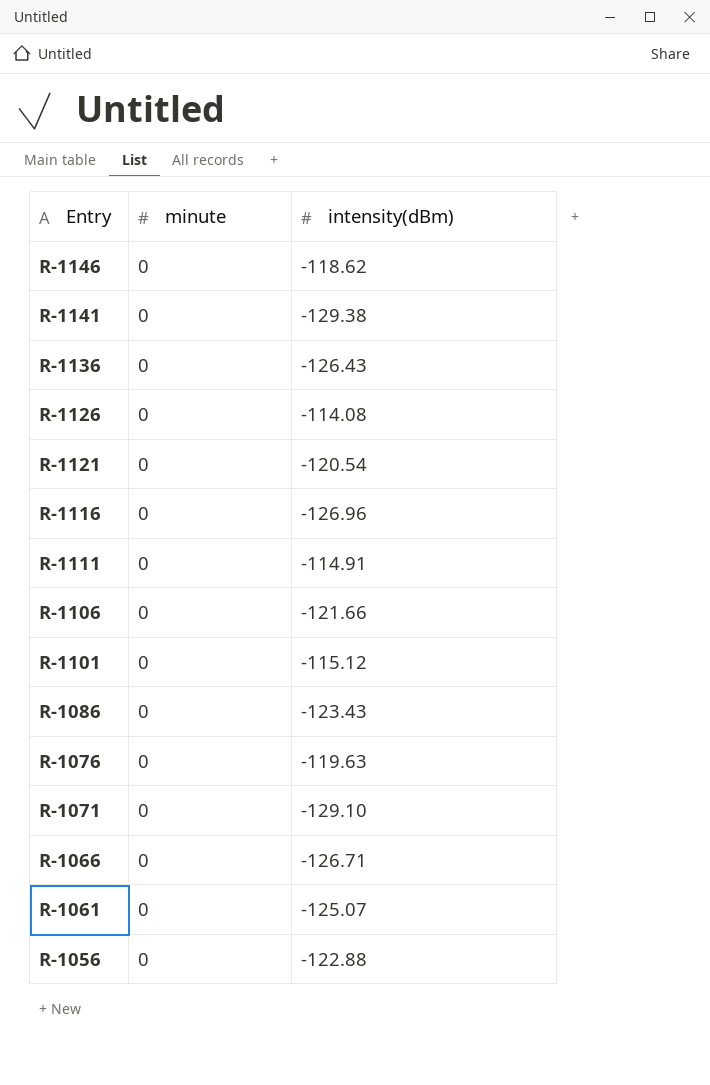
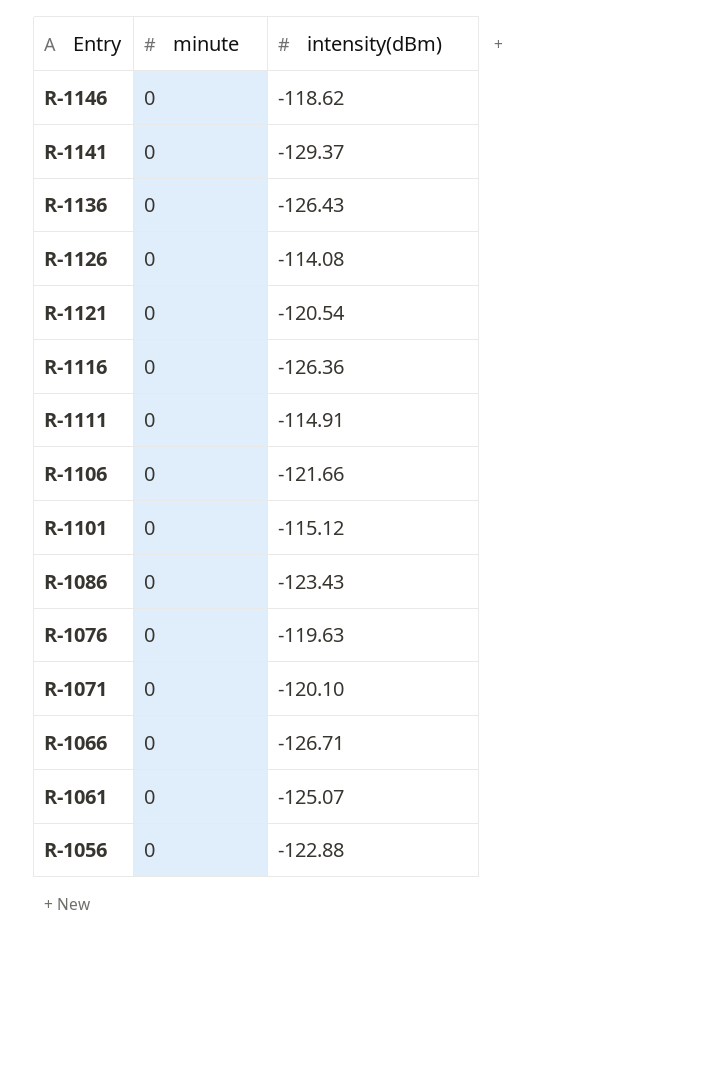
R-1141 | intensity(dBm): -129.38 -> -129.37
R-1116 | intensity(dBm): -126.96 -> -126.36
R-1071 | intensity(dBm): -129.10 -> -120.10

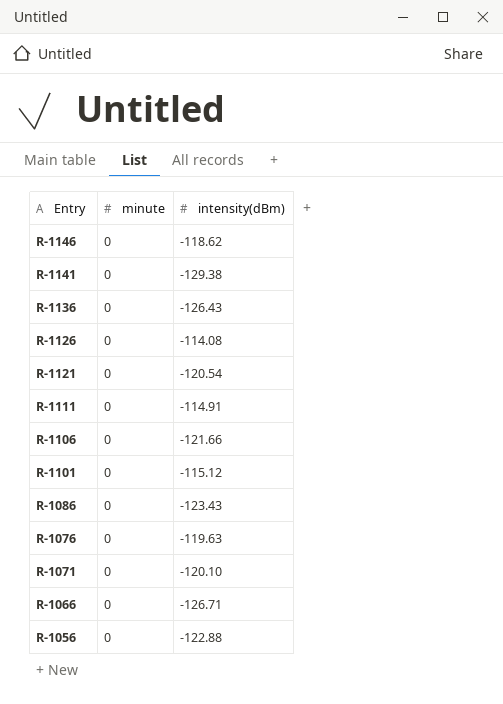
row R-1116: 0 | -126.36 -> none
row R-1061: 0 | -125.07 -> none
R-1141 | intensity(dBm): -129.37 -> -129.38

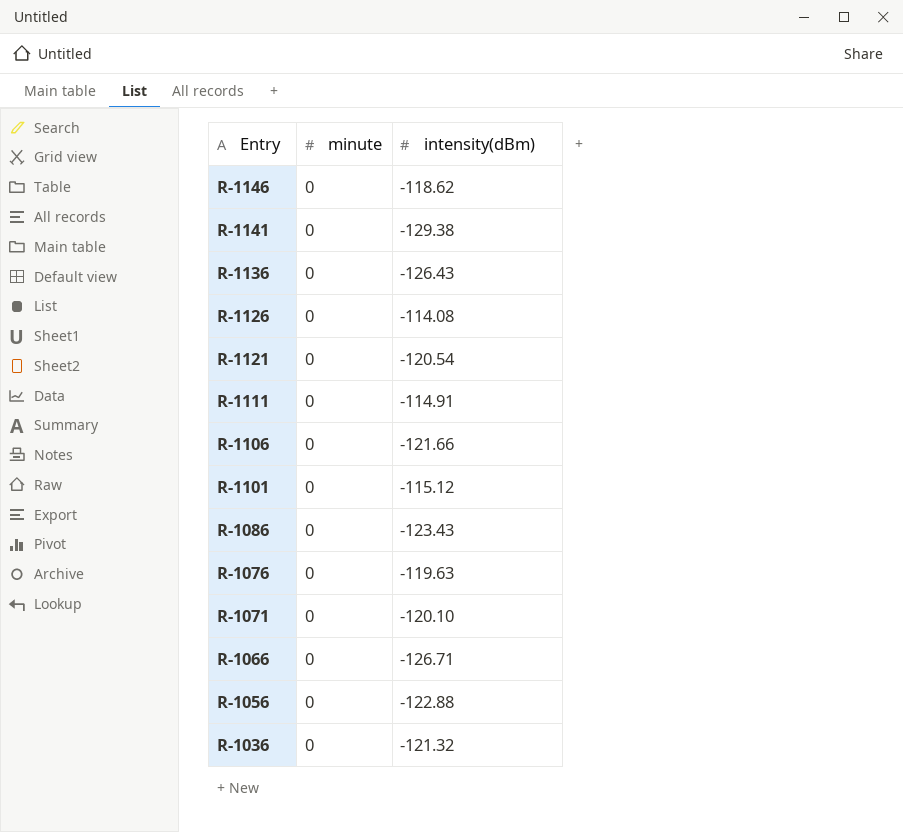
row R-1036: none -> 0 | -121.32

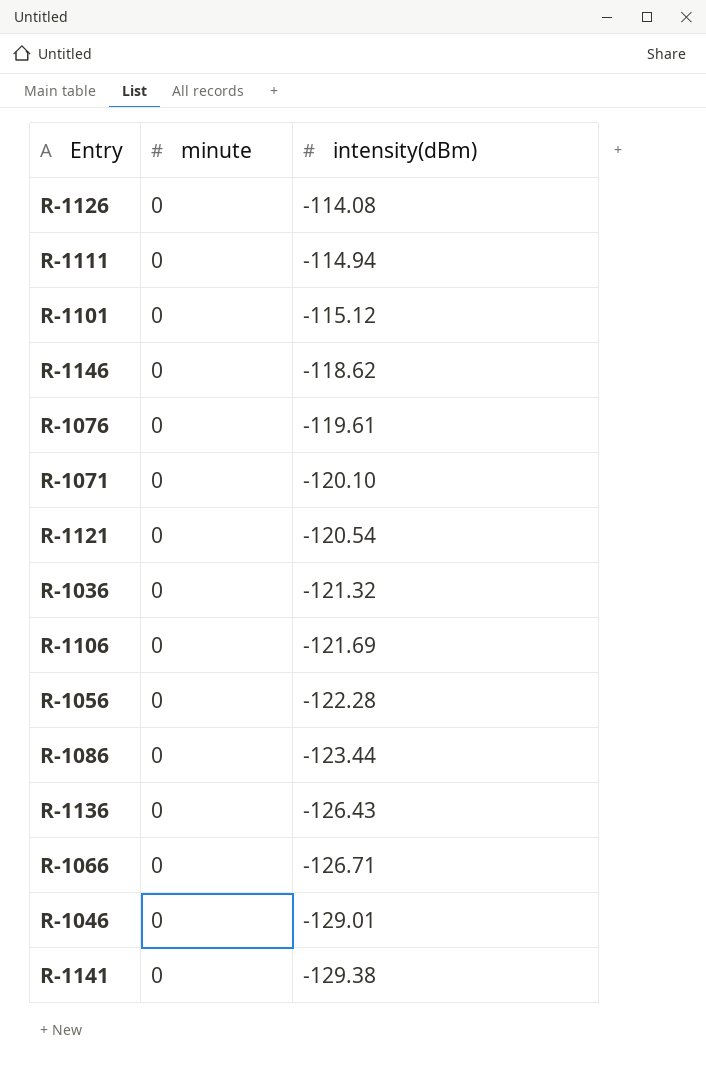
row order: Entry descending -> intensity(dBm) descending
R-1111 | intensity(dBm): -114.91 -> -114.94
R-1076 | intensity(dBm): -119.63 -> -119.61
R-1106 | intensity(dBm): -121.66 -> -121.69
R-1056 | intensity(dBm): -122.88 -> -122.28
R-1086 | intensity(dBm): -123.43 -> -123.44
row R-1046: none -> 0 | -129.01

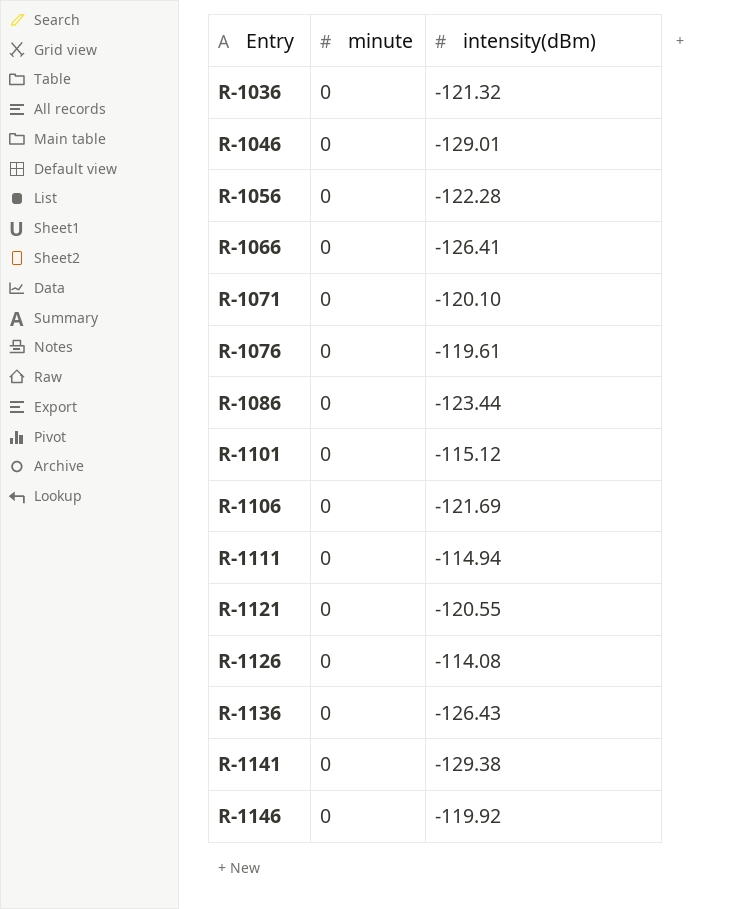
row order: intensity(dBm) descending -> Entry ascending
R-1066 | intensity(dBm): -126.71 -> -126.41
R-1121 | intensity(dBm): -120.54 -> -120.55
R-1146 | intensity(dBm): -118.62 -> -119.92

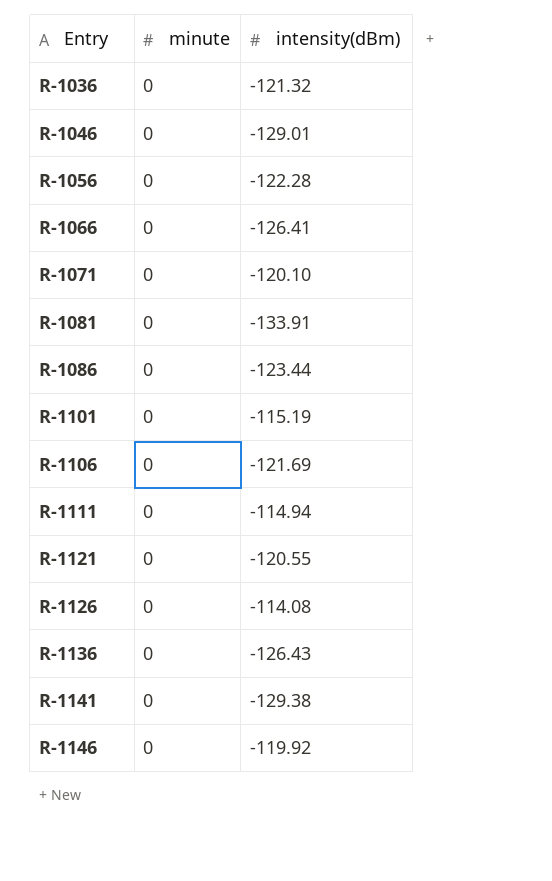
row R-1076: 0 | -119.61 -> none
row R-1081: none -> 0 | -133.91
R-1101 | intensity(dBm): -115.12 -> -115.19

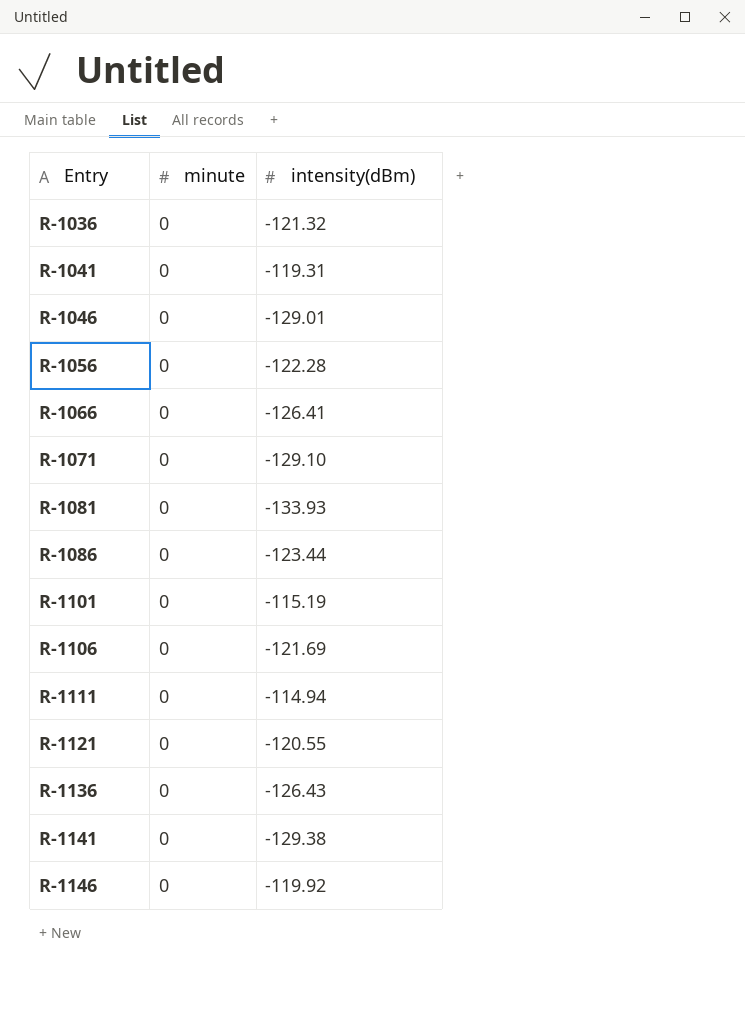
row R-1126: 0 | -114.08 -> none
row R-1041: none -> 0 | -119.31
R-1071 | intensity(dBm): -120.10 -> -129.10
R-1081 | intensity(dBm): -133.91 -> -133.93

